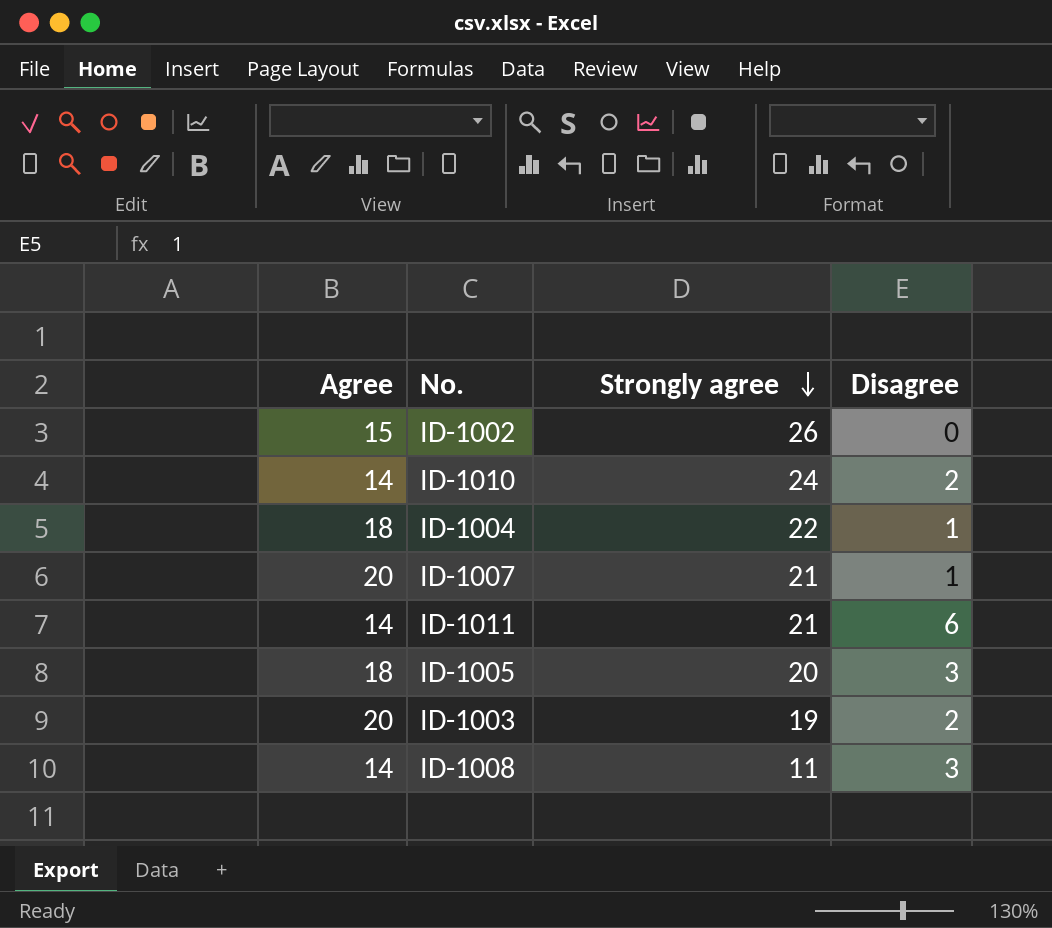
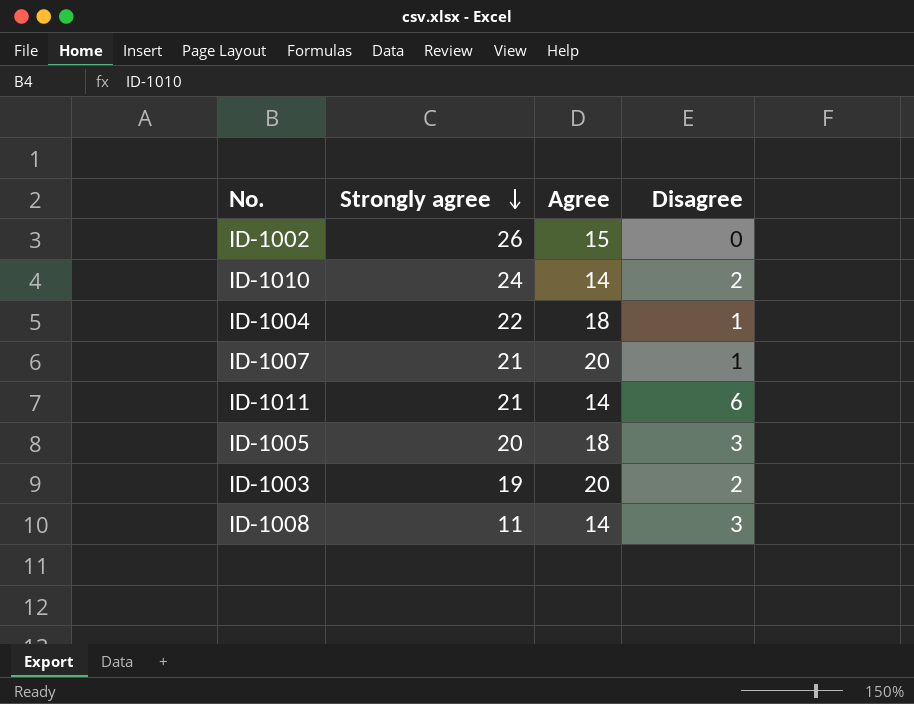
column Agree | position: 1 -> 3

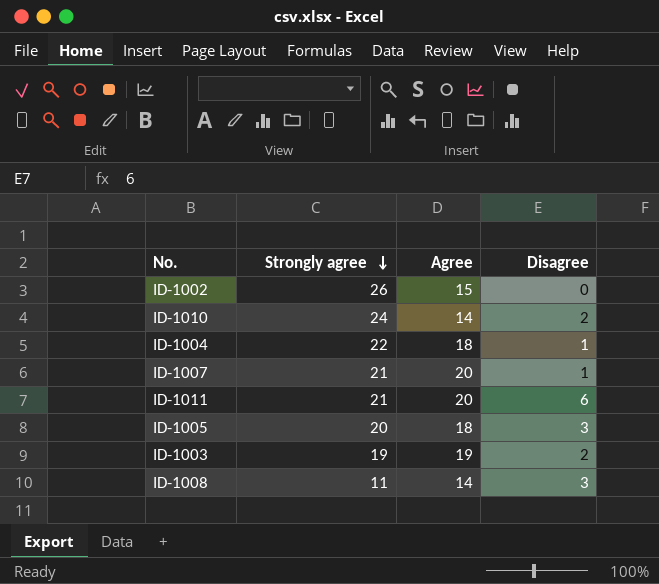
ID-1011 | Agree: 14 -> 20
ID-1003 | Agree: 20 -> 19

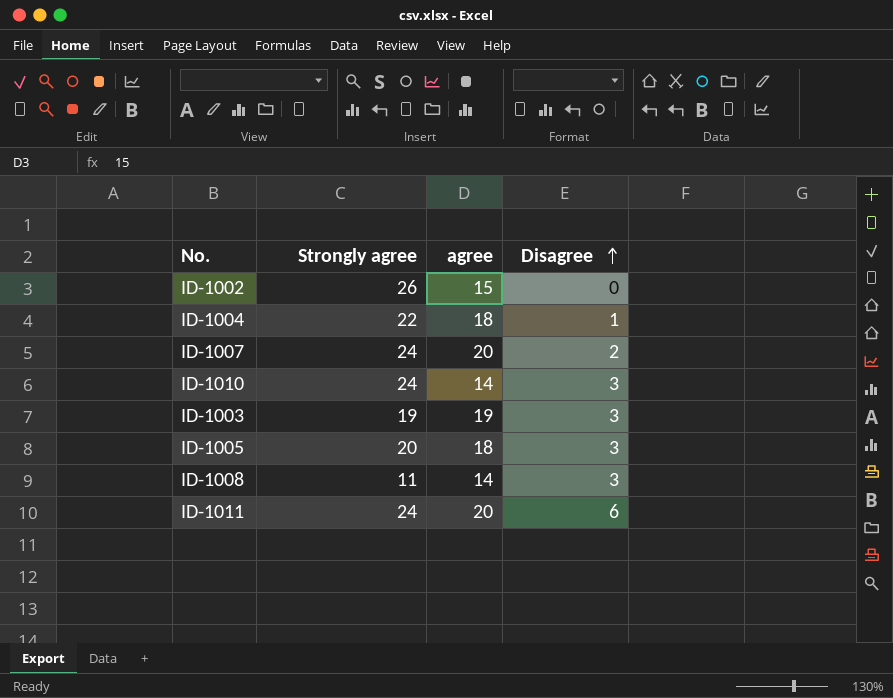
row order: Strongly agree descending -> Disagree ascending
column name: Agree -> agree
ID-1007 | Strongly agree: 21 -> 24
ID-1007 | Disagree: 1 -> 2
ID-1010 | Disagree: 2 -> 3
ID-1003 | Disagree: 2 -> 3
ID-1011 | Strongly agree: 21 -> 24

